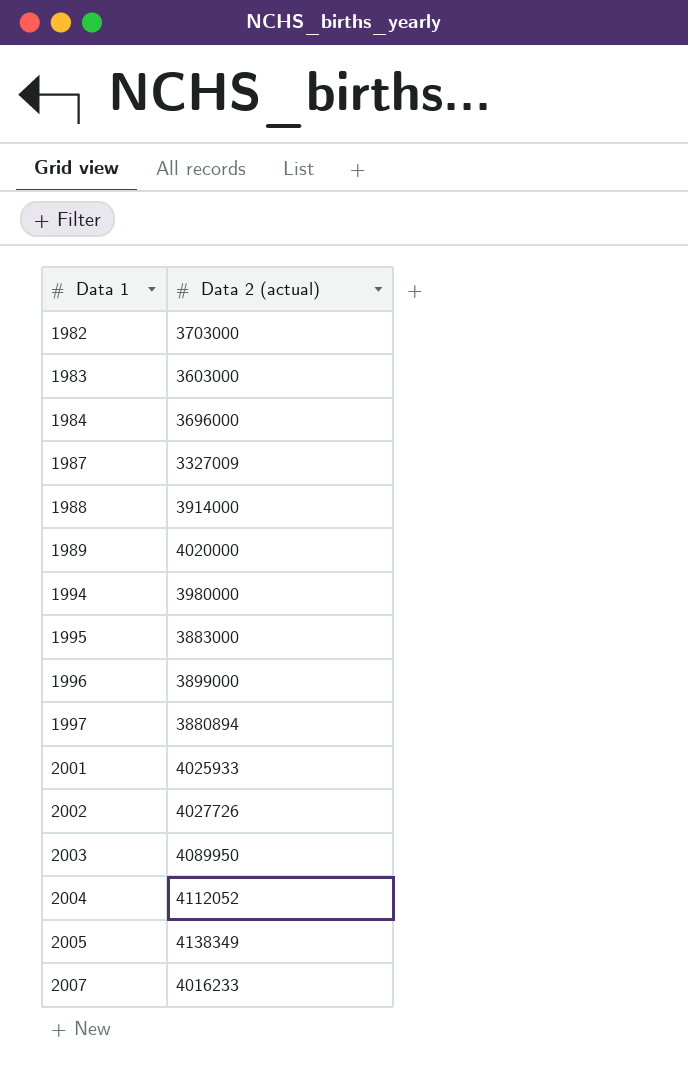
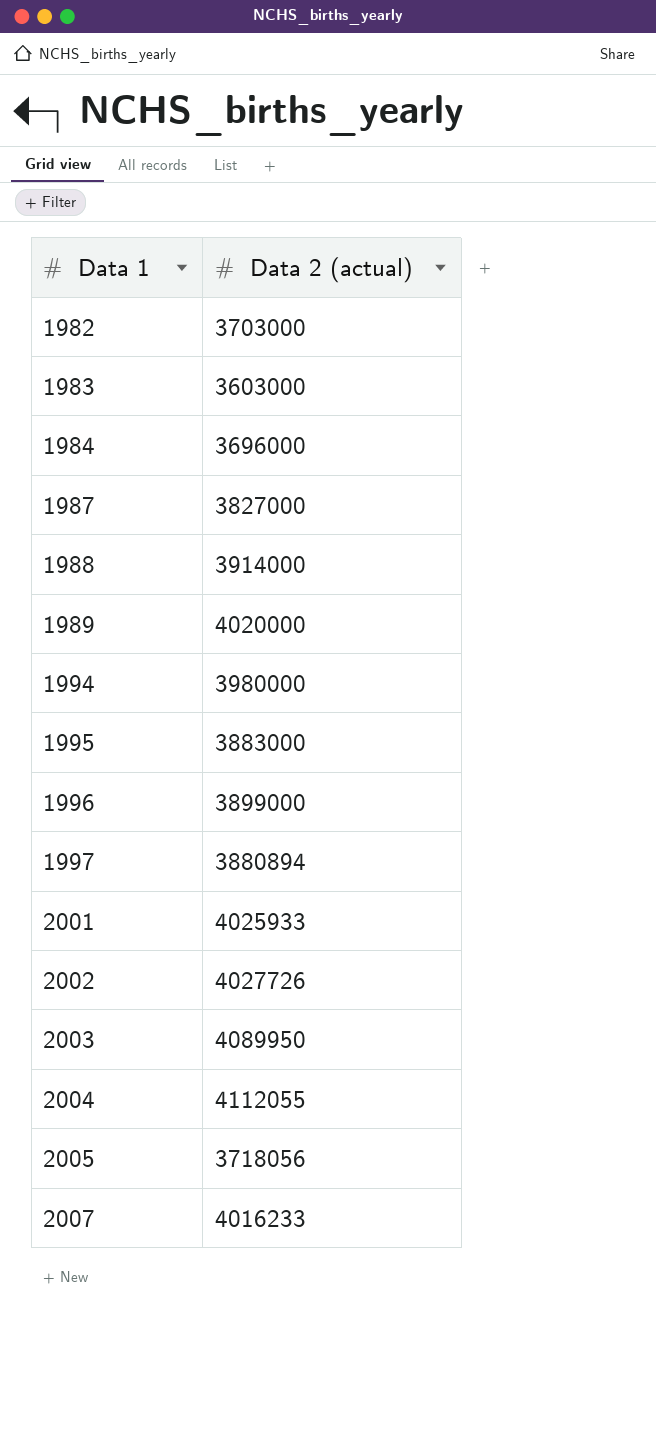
1987 | Data 2 (actual): 3327009 -> 3827000
2004 | Data 2 (actual): 4112052 -> 4112055
2005 | Data 2 (actual): 4138349 -> 3718056

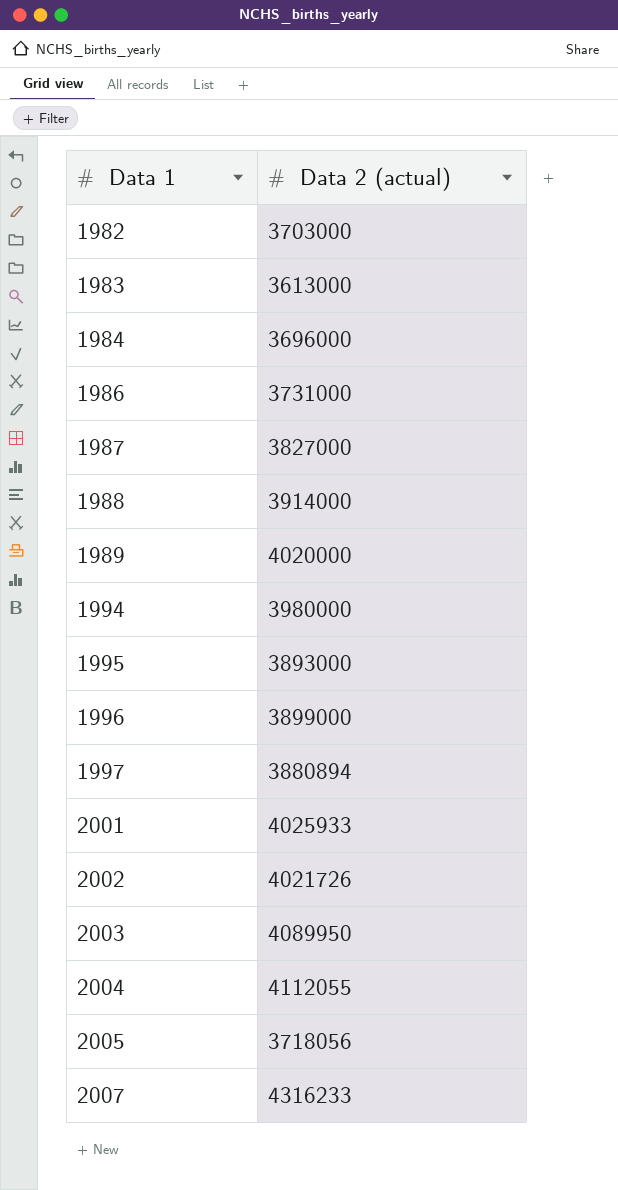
1983 | Data 2 (actual): 3603000 -> 3613000
row 1986: none -> 3731000
1995 | Data 2 (actual): 3883000 -> 3893000
2002 | Data 2 (actual): 4027726 -> 4021726
2007 | Data 2 (actual): 4016233 -> 4316233

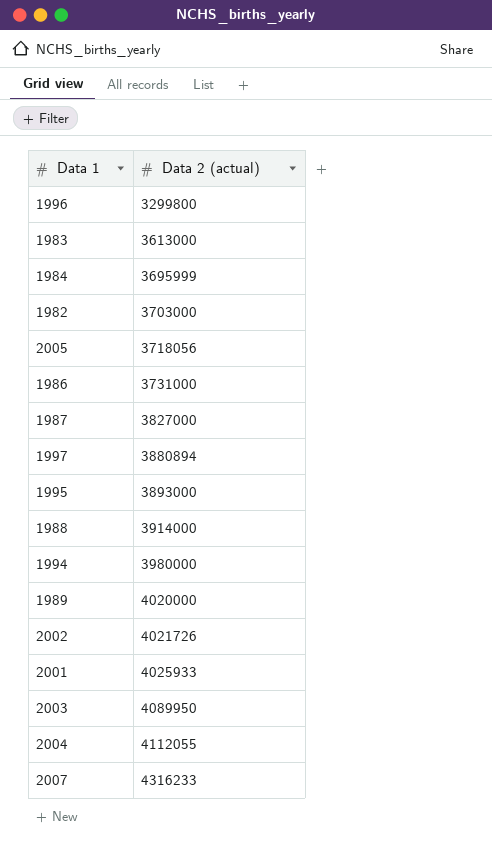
row order: Data 1 ascending -> Data 2 (actual) ascending
1996 | Data 2 (actual): 3899000 -> 3299800
1984 | Data 2 (actual): 3696000 -> 3695999

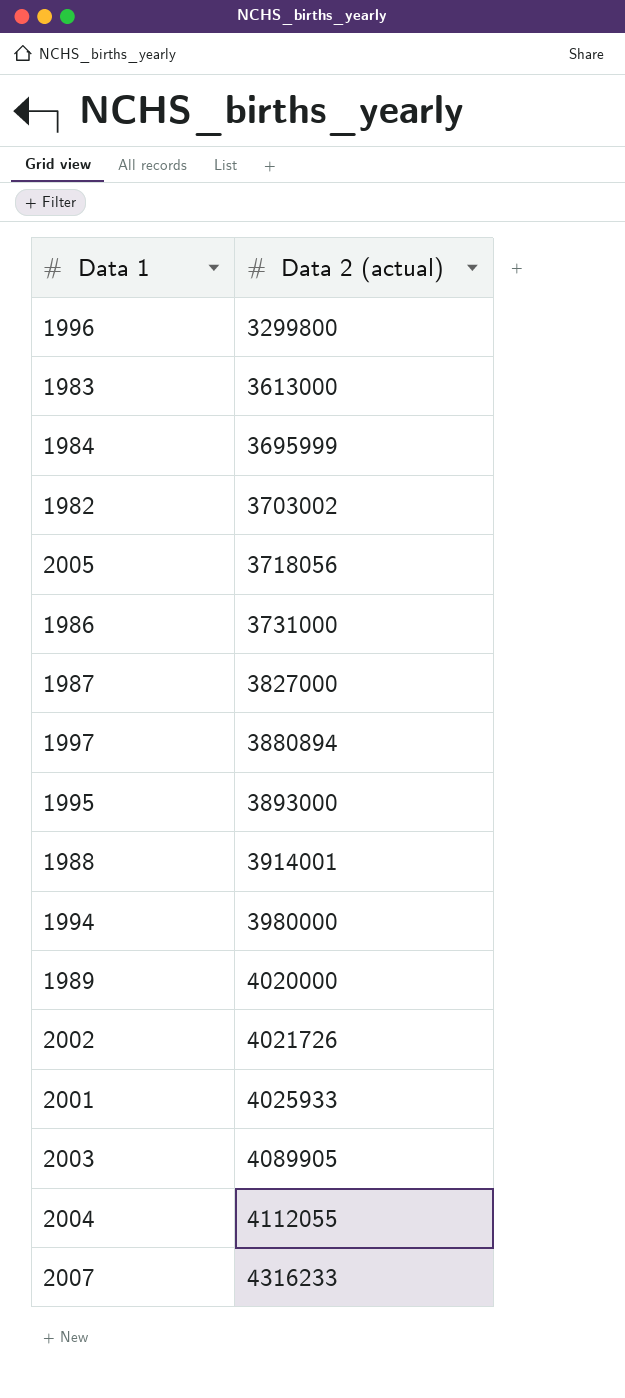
1982 | Data 2 (actual): 3703000 -> 3703002
1988 | Data 2 (actual): 3914000 -> 3914001
2003 | Data 2 (actual): 4089950 -> 4089905

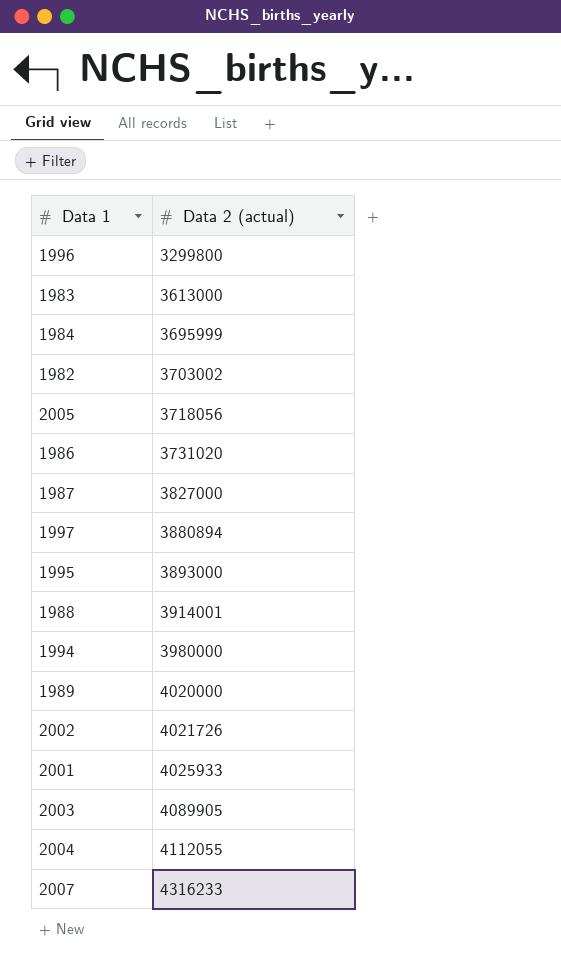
1986 | Data 2 (actual): 3731000 -> 3731020

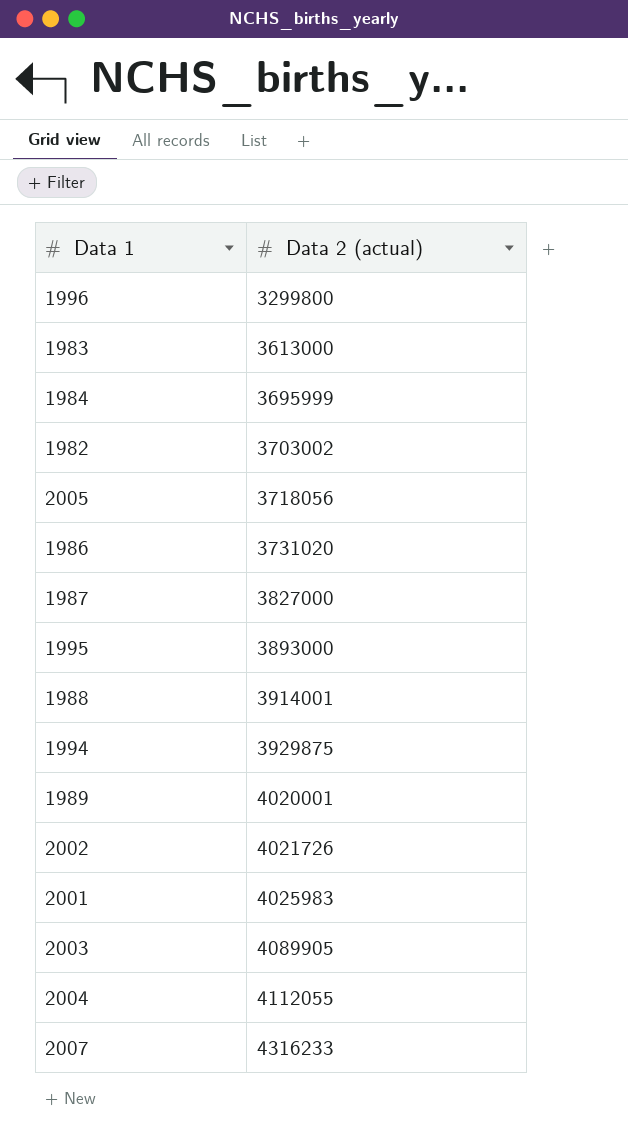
row 1997: 3880894 -> none
1994 | Data 2 (actual): 3980000 -> 3929875
1989 | Data 2 (actual): 4020000 -> 4020001
2001 | Data 2 (actual): 4025933 -> 4025983

